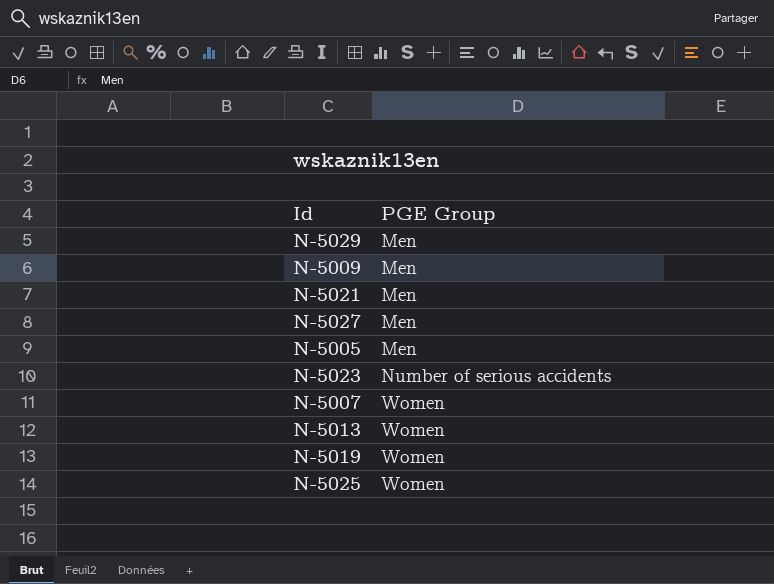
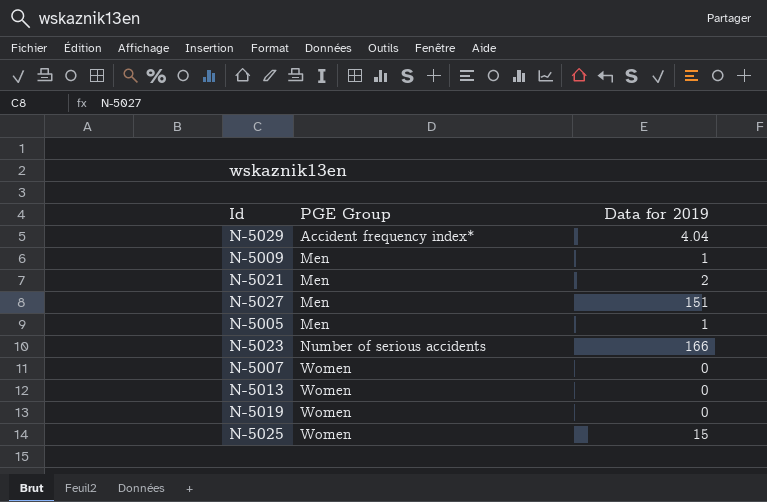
column Data for 2019 | position: none -> 3
N-5029 | PGE Group: Men -> Accident frequency index*

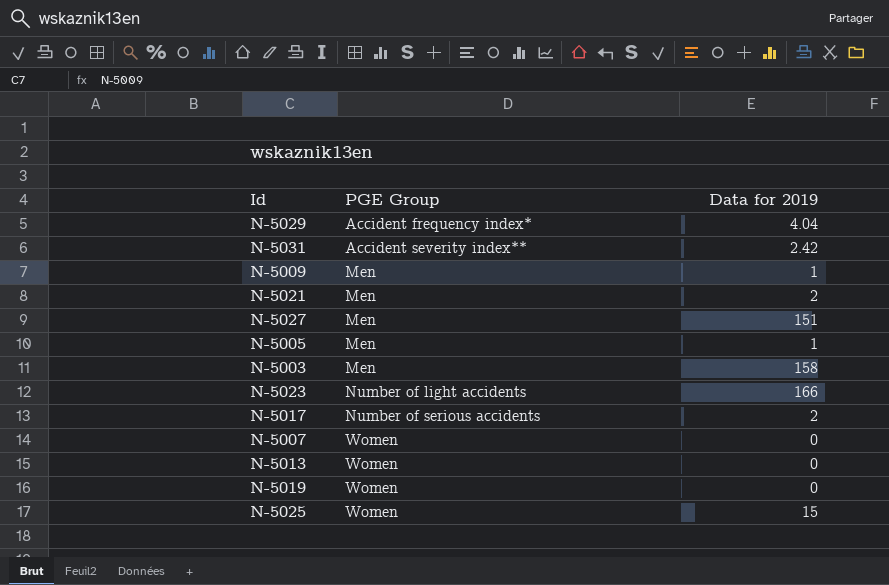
row N-5031: none -> Accident severity index** | 2.42
row N-5003: none -> Men | 158
N-5023 | PGE Group: Number of serious accidents -> Number of light accidents
row N-5017: none -> Number of serious accidents | 2

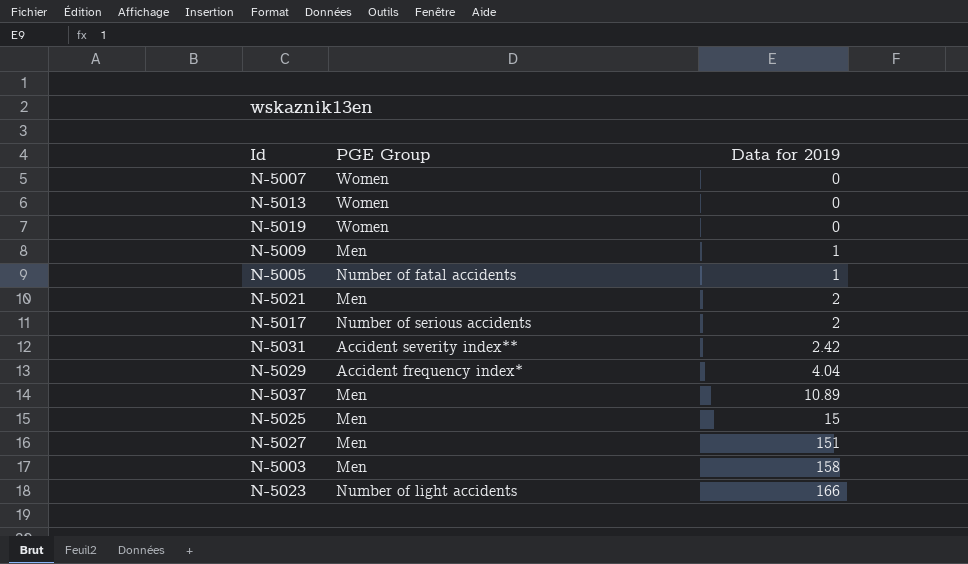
row order: PGE Group ascending -> Data for 2019 ascending
N-5005 | PGE Group: Men -> Number of fatal accidents
row N-5037: none -> Men | 10.89
N-5025 | PGE Group: Women -> Men

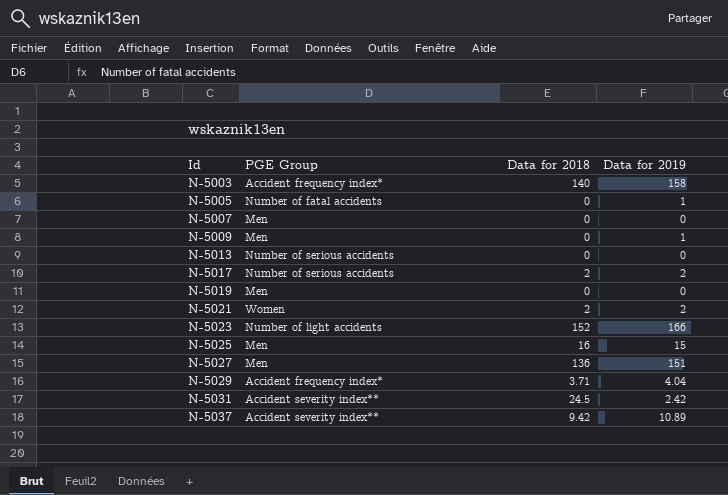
row order: Data for 2019 ascending -> Id ascending
column Data for 2018 | position: none -> 3
N-5003 | PGE Group: Men -> Accident frequency index*
N-5007 | PGE Group: Women -> Men
N-5013 | PGE Group: Women -> Number of serious accidents
N-5019 | PGE Group: Women -> Men
N-5021 | PGE Group: Men -> Women
N-5037 | PGE Group: Men -> Accident severity index**

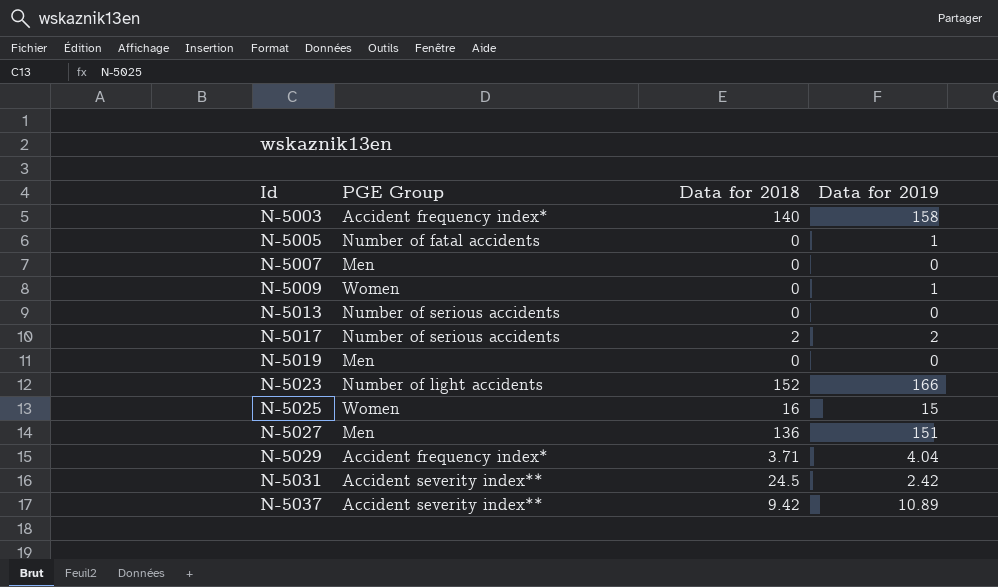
row N-5021: Women | 2 | 2 -> none
N-5009 | PGE Group: Men -> Women
N-5025 | PGE Group: Men -> Women

